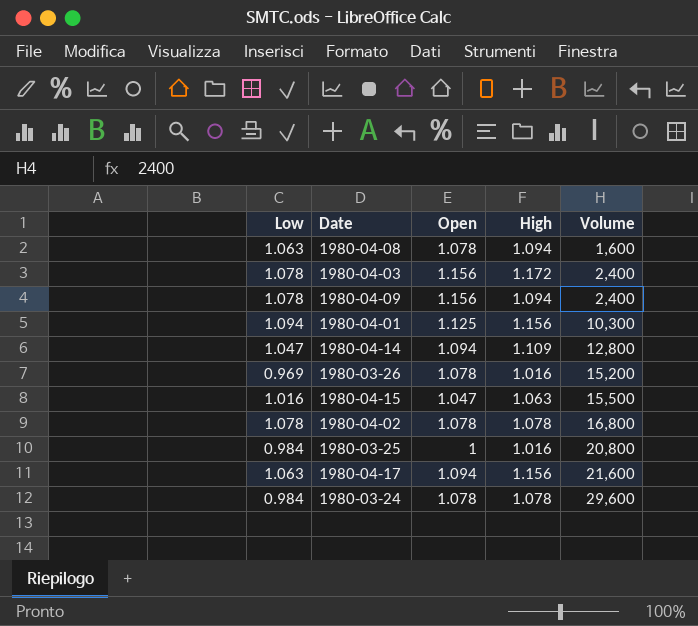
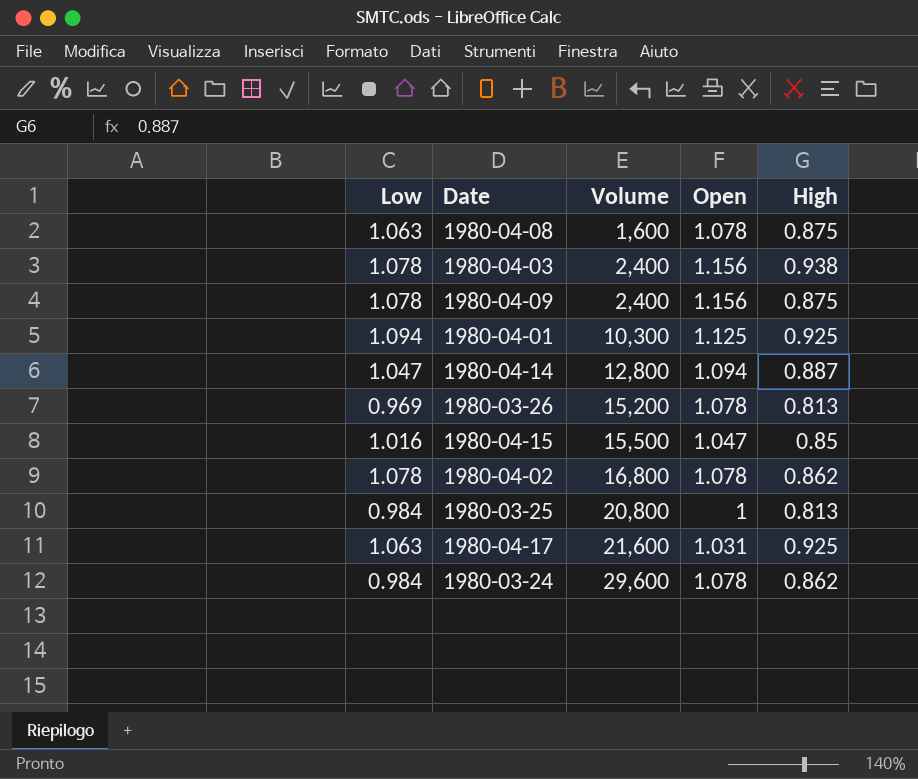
column Volume | position: 5 -> 3
1980-04-08 | High: 1.094 -> 0.875
1980-04-03 | High: 1.172 -> 0.938
1980-04-09 | High: 1.094 -> 0.875
1980-04-01 | High: 1.156 -> 0.925
1980-04-14 | High: 1.109 -> 0.887
1980-03-26 | High: 1.016 -> 0.813
1980-04-15 | High: 1.063 -> 0.85
1980-04-02 | High: 1.078 -> 0.862
1980-03-25 | High: 1.016 -> 0.813
1980-04-17 | Open: 1.094 -> 1.031
1980-04-17 | High: 1.156 -> 0.925
1980-03-24 | High: 1.078 -> 0.862

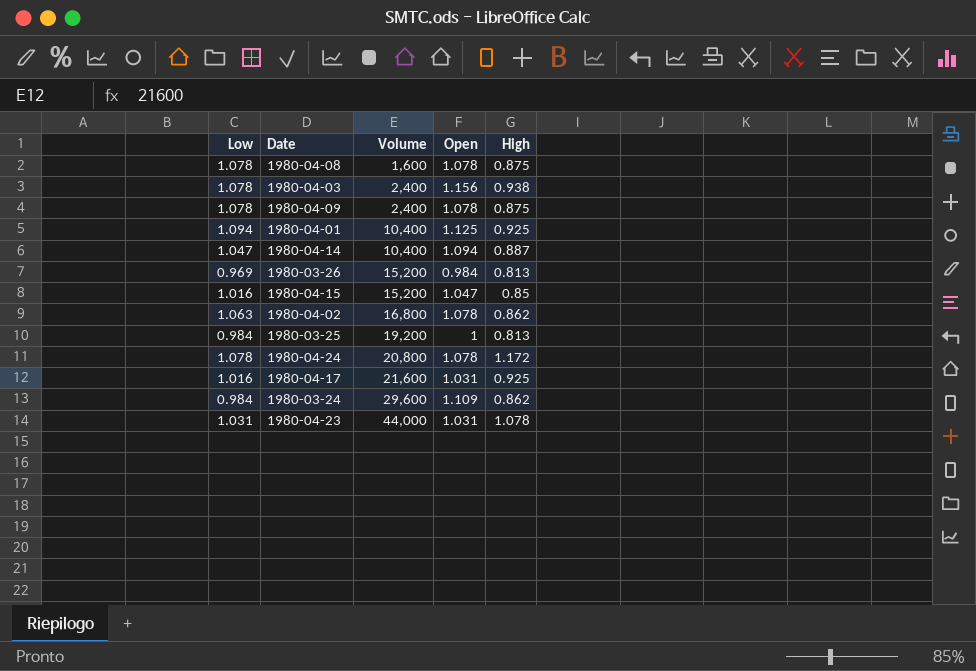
1980-04-08 | Low: 1.063 -> 1.078
1980-04-09 | Open: 1.156 -> 1.078
1980-04-01 | Volume: 10,300 -> 10,400
1980-04-14 | Volume: 12,800 -> 10,400
1980-03-26 | Open: 1.078 -> 0.984
1980-04-15 | Volume: 15,500 -> 15,200
1980-04-02 | Low: 1.078 -> 1.063
1980-03-25 | Volume: 20,800 -> 19,200
row 1980-04-24: none -> 1.078 | 20,800 | 1.078 | 1.172
1980-04-17 | Low: 1.063 -> 1.016
1980-03-24 | Open: 1.078 -> 1.109
row 1980-04-23: none -> 1.031 | 44,000 | 1.031 | 1.078

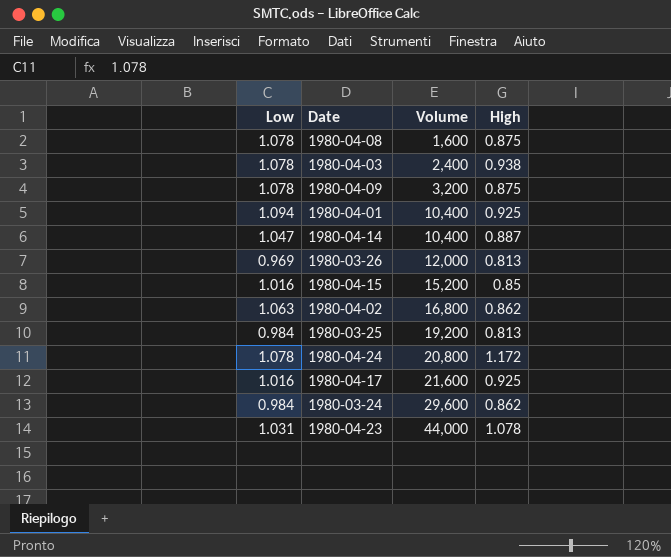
column Open | position: 4 -> none
1980-04-09 | Volume: 2,400 -> 3,200
1980-03-26 | Volume: 15,200 -> 12,000

